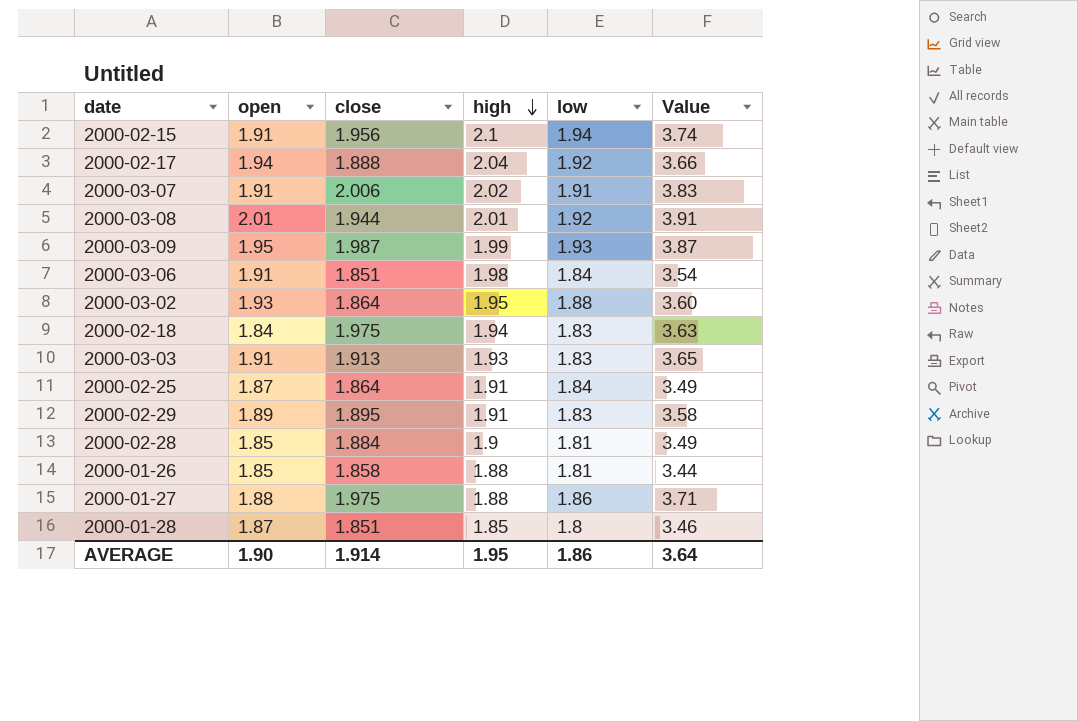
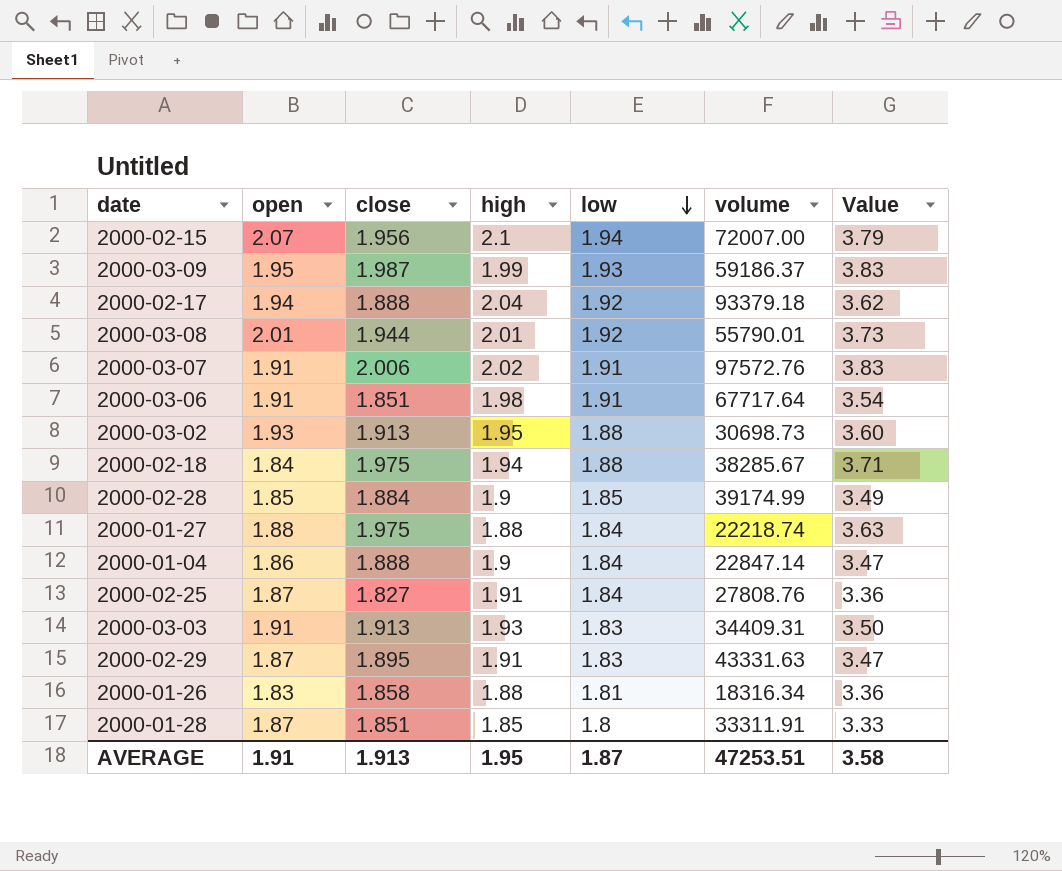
row order: high descending -> low descending
column volume | position: none -> 6
column Value | formula: [open] * [close] -> [close] * [low]
2000-02-15 | open: 1.91 -> 2.07
2000-03-06 | low: 1.84 -> 1.91
2000-03-02 | close: 1.864 -> 1.913
2000-02-18 | low: 1.83 -> 1.88
2000-02-28 | low: 1.81 -> 1.85
2000-01-27 | low: 1.86 -> 1.84
row 2000-01-04: none -> 1.86 | 1.888 | 1.9 | 1.84 | 22847.14 | 3.47
2000-02-25 | close: 1.864 -> 1.827
2000-02-29 | open: 1.89 -> 1.87
2000-01-26 | open: 1.85 -> 1.83
AVERAGE | open: 1.90 -> 1.91
AVERAGE | close: 1.914 -> 1.913
AVERAGE | low: 1.86 -> 1.87
AVERAGE | Value: 3.64 -> 3.58

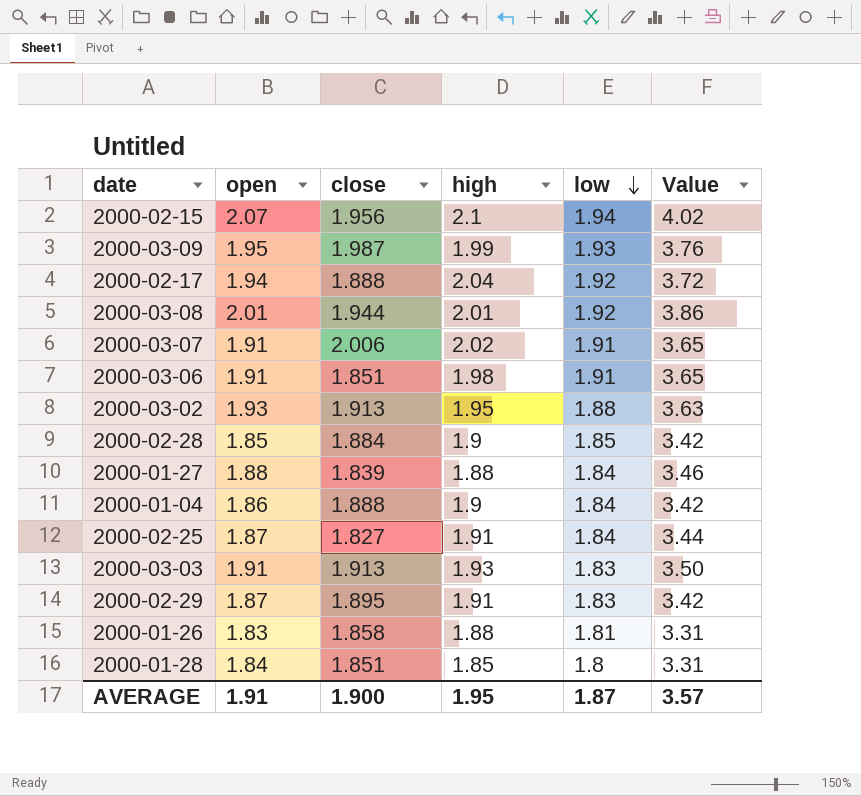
column volume | position: 6 -> none
column Value | formula: [close] * [low] -> [open] * [low]
row 2000-02-18: 1.84 | 1.975 | 1.94 | 1.88 | 38285.67 | 3.71 -> none
2000-01-27 | close: 1.975 -> 1.839
2000-01-28 | open: 1.87 -> 1.84
AVERAGE | close: 1.913 -> 1.900
AVERAGE | Value: 3.58 -> 3.57

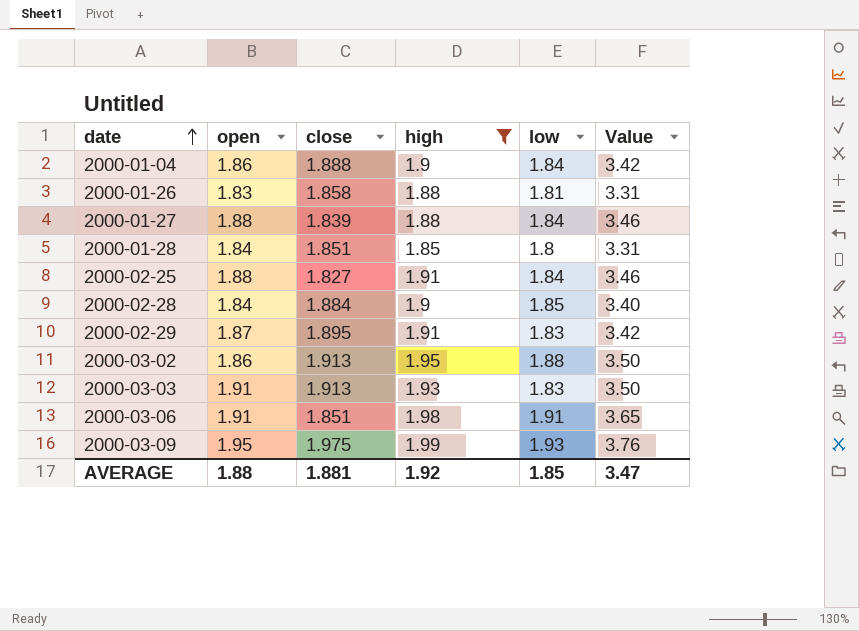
filter: none -> high <= 1.99
row order: low descending -> date ascending
2000-02-25 | open: 1.87 -> 1.88
2000-02-25 | Value: 3.44 -> 3.46
2000-02-28 | open: 1.85 -> 1.84
2000-02-28 | Value: 3.42 -> 3.40
2000-03-02 | open: 1.93 -> 1.86
2000-03-02 | Value: 3.63 -> 3.50
2000-03-09 | close: 1.987 -> 1.975
AVERAGE | open: 1.91 -> 1.88
AVERAGE | close: 1.900 -> 1.881
AVERAGE | high: 1.95 -> 1.92
AVERAGE | low: 1.87 -> 1.85
AVERAGE | Value: 3.57 -> 3.47

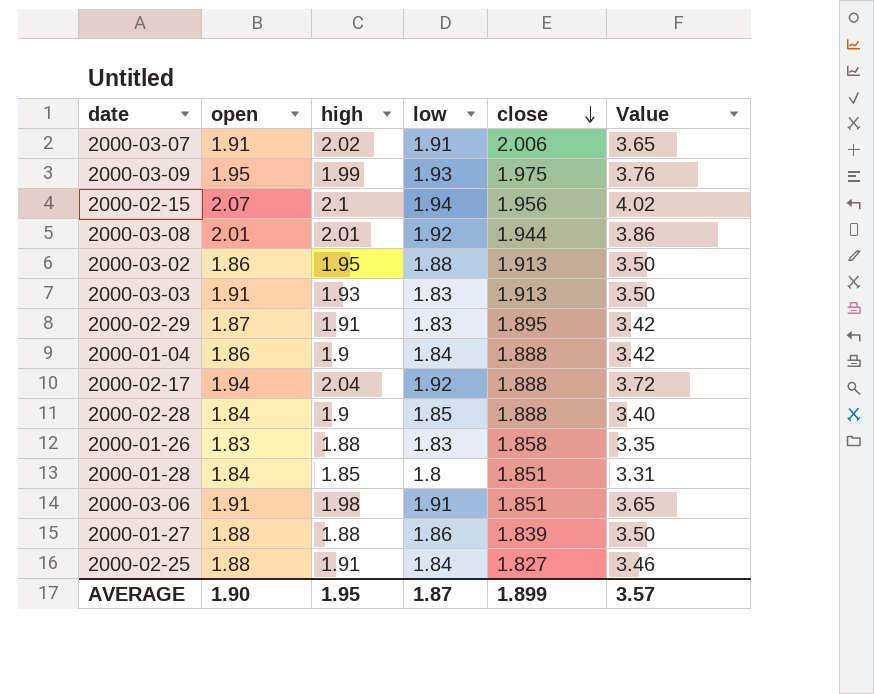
filter: high <= 1.99 -> none
row order: date ascending -> close descending
column close | position: 3 -> 5
2000-02-28 | close: 1.884 -> 1.888
2000-01-26 | low: 1.81 -> 1.83
2000-01-26 | Value: 3.31 -> 3.35
2000-01-27 | low: 1.84 -> 1.86
2000-01-27 | Value: 3.46 -> 3.50
AVERAGE | open: 1.88 -> 1.90
AVERAGE | high: 1.92 -> 1.95
AVERAGE | low: 1.85 -> 1.87
AVERAGE | close: 1.881 -> 1.899
AVERAGE | Value: 3.47 -> 3.57

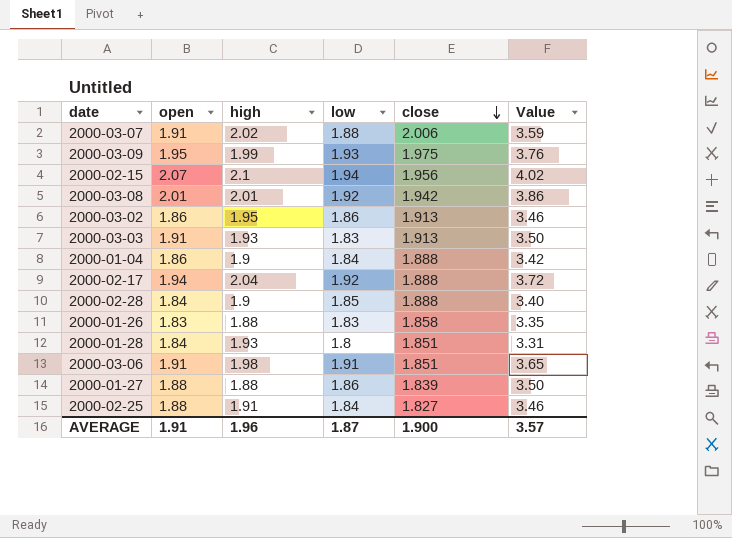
row 2000-02-29: 1.87 | 1.91 | 1.83 | 1.895 | 3.42 -> none
2000-03-07 | low: 1.91 -> 1.88
2000-03-07 | Value: 3.65 -> 3.59
2000-03-08 | close: 1.944 -> 1.942
2000-03-02 | low: 1.88 -> 1.86
2000-03-02 | Value: 3.50 -> 3.46
2000-01-28 | high: 1.85 -> 1.93
AVERAGE | open: 1.90 -> 1.91
AVERAGE | high: 1.95 -> 1.96
AVERAGE | close: 1.899 -> 1.900

